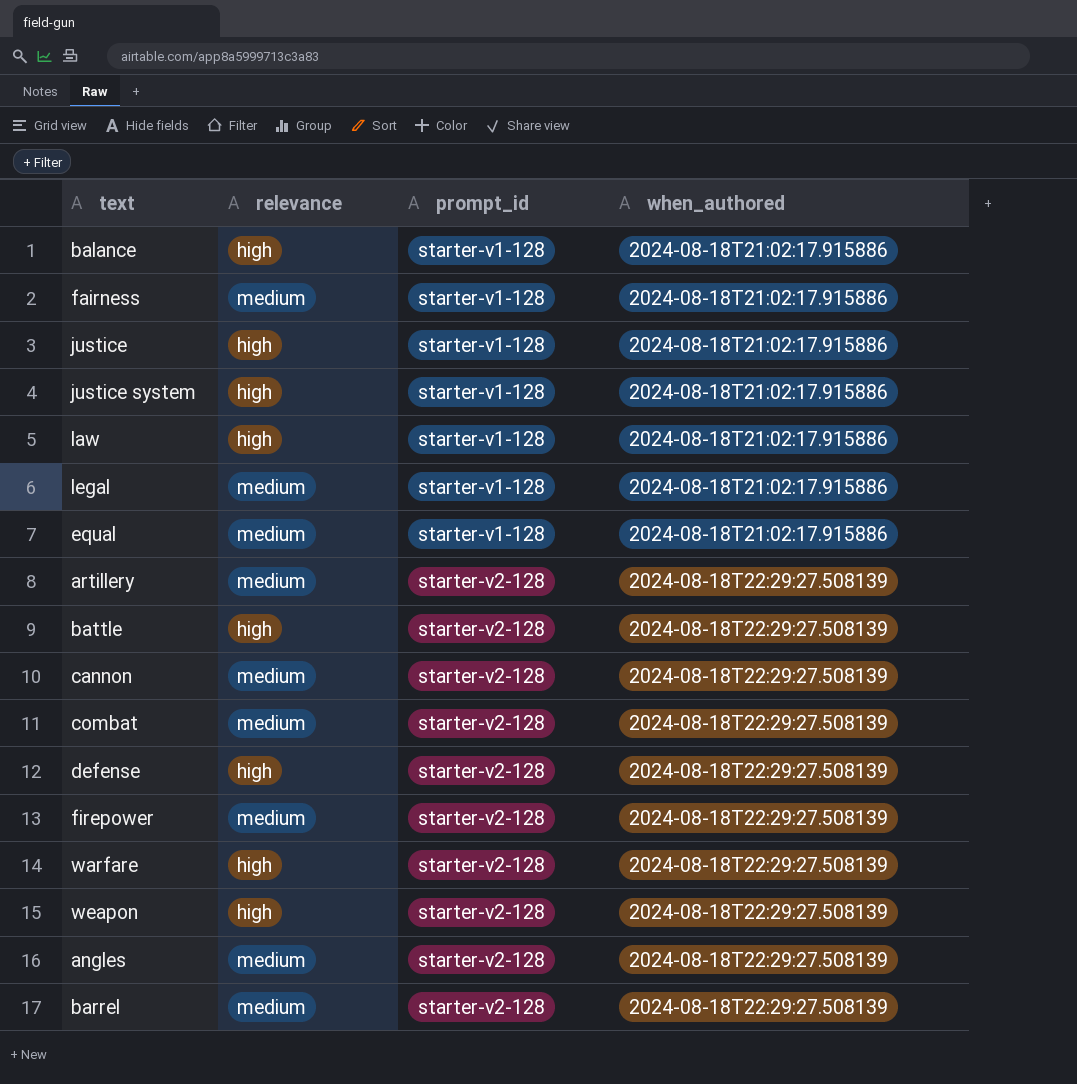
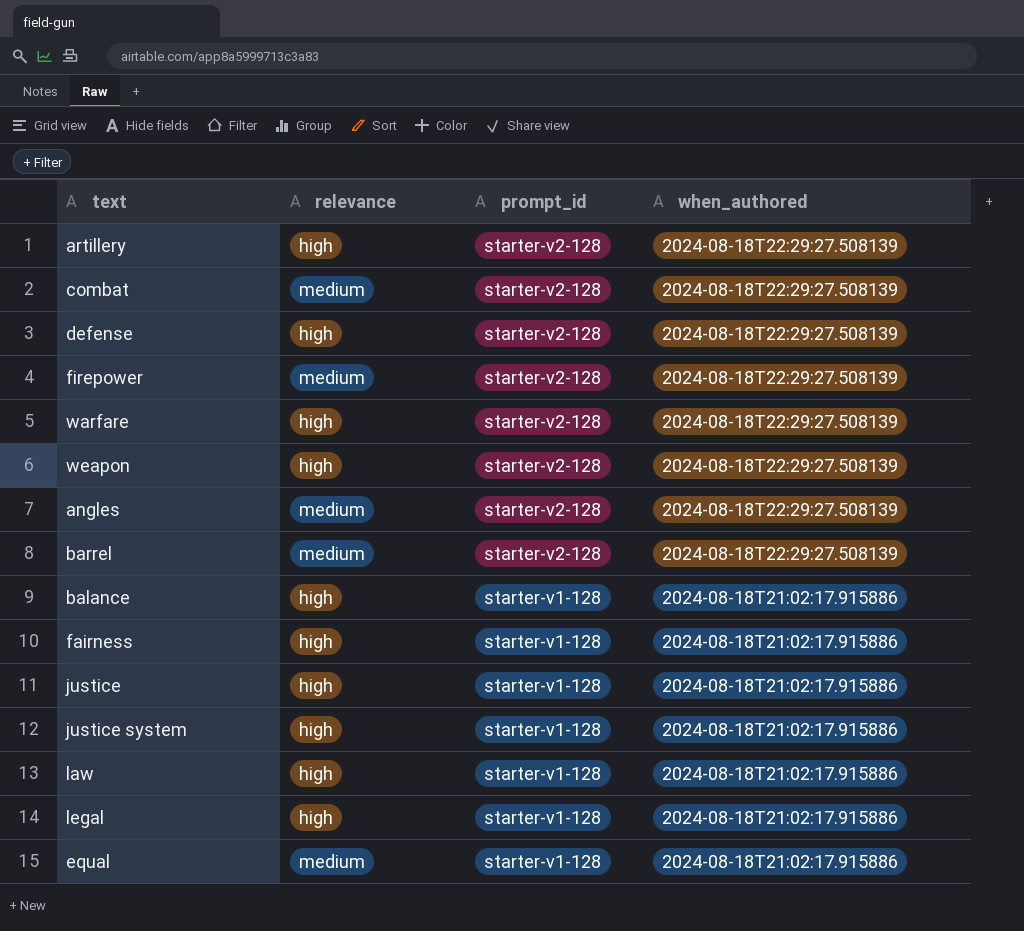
row order: prompt_id ascending -> prompt_id descending
row battle: high | starter-v2-128 | 2024-08-18T22:29:27.508139 -> none
row cannon: medium | starter-v2-128 | 2024-08-18T22:29:27.508139 -> none
artillery | relevance: medium -> high
fairness | relevance: medium -> high
legal | relevance: medium -> high

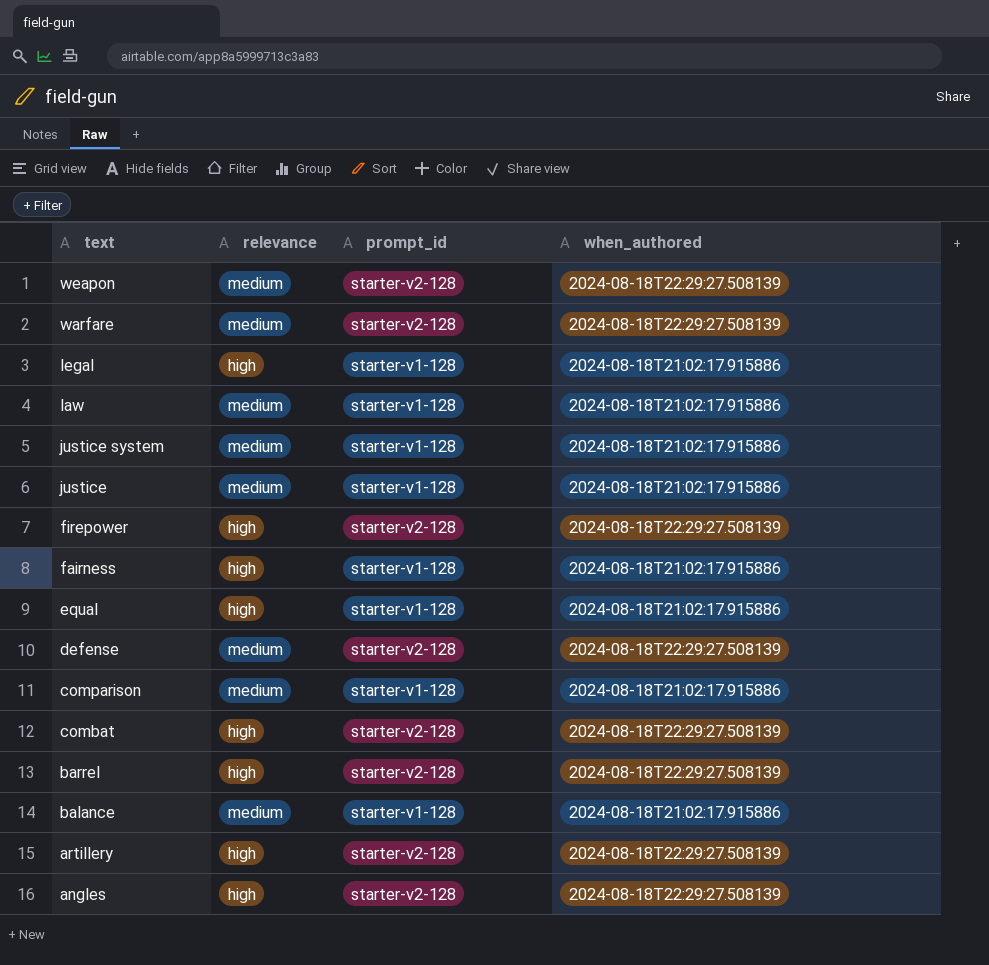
row order: prompt_id descending -> text descending
weapon | relevance: high -> medium
warfare | relevance: high -> medium
law | relevance: high -> medium
justice system | relevance: high -> medium
justice | relevance: high -> medium
firepower | relevance: medium -> high
equal | relevance: medium -> high
defense | relevance: high -> medium
row comparison: none -> medium | starter-v1-128 | 2024-08-18T21:02:17.915886
combat | relevance: medium -> high
barrel | relevance: medium -> high
balance | relevance: high -> medium
angles | relevance: medium -> high

